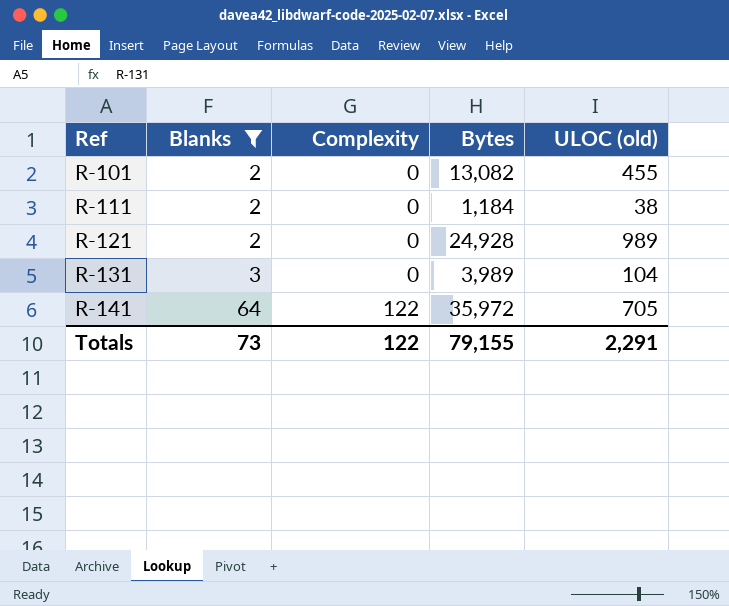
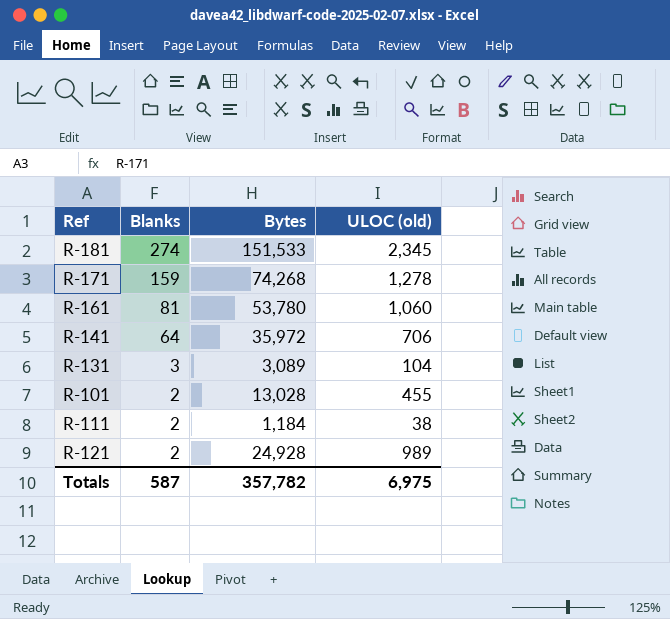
filter: Blanks <= 64 -> none
row order: Ref ascending -> Blanks descending
column Complexity | position: 3 -> none
R-141 | ULOC (old): 705 -> 706
R-131 | Bytes: 3,989 -> 3,089
R-101 | Bytes: 13,082 -> 13,028
Totals | Blanks: 73 -> 587
Totals | Bytes: 79,155 -> 357,782
Totals | ULOC (old): 2,291 -> 6,975

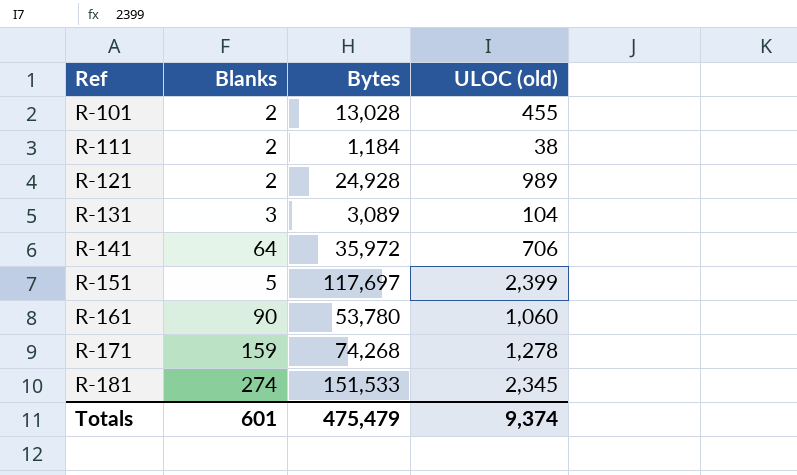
row order: Blanks descending -> Ref ascending
row R-151: none -> 5 | 117,697 | 2,399
R-161 | Blanks: 81 -> 90
Totals | Blanks: 587 -> 601
Totals | Bytes: 357,782 -> 475,479
Totals | ULOC (old): 6,975 -> 9,374

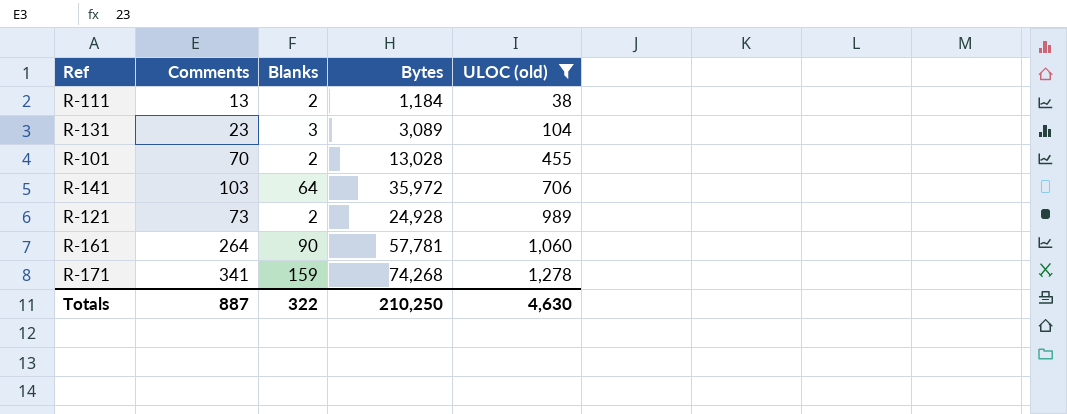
filter: none -> ULOC (old) <= 1,278
row order: Ref ascending -> ULOC (old) ascending
column Comments | position: none -> 2
R-161 | Bytes: 53,780 -> 57,781
Totals | Blanks: 601 -> 322
Totals | Bytes: 475,479 -> 210,250
Totals | ULOC (old): 9,374 -> 4,630

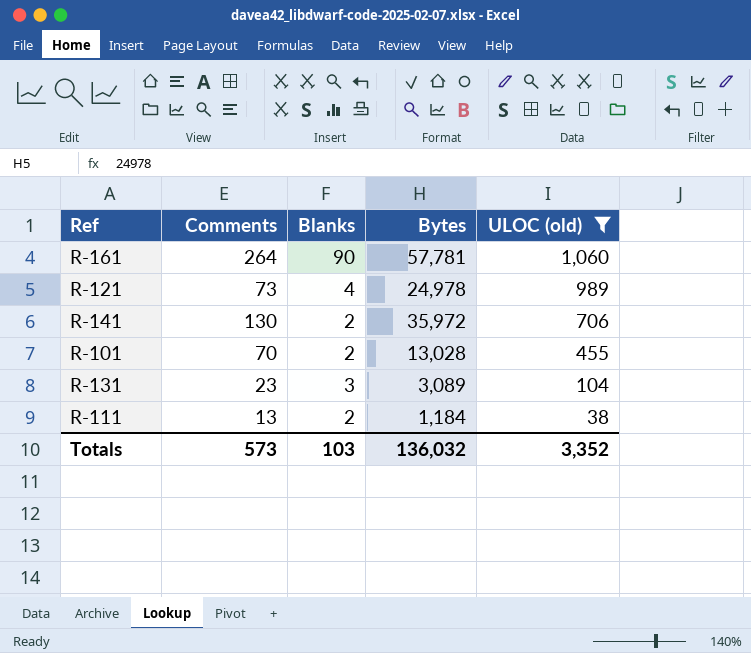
row order: ULOC (old) ascending -> ULOC (old) descending
row R-171: 341 | 159 | 74,268 | 1,278 -> none
R-121 | Blanks: 2 -> 4
R-121 | Bytes: 24,928 -> 24,978
R-141 | Comments: 103 -> 130
R-141 | Blanks: 64 -> 2
Totals | Comments: 887 -> 573
Totals | Blanks: 322 -> 103
Totals | Bytes: 210,250 -> 136,032
Totals | ULOC (old): 4,630 -> 3,352

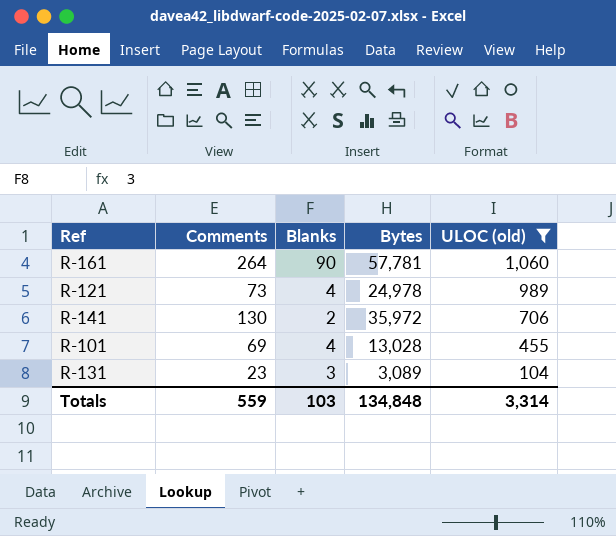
row R-111: 13 | 2 | 1,184 | 38 -> none
R-101 | Comments: 70 -> 69
R-101 | Blanks: 2 -> 4
Totals | Comments: 573 -> 559
Totals | Bytes: 136,032 -> 134,848
Totals | ULOC (old): 3,352 -> 3,314

